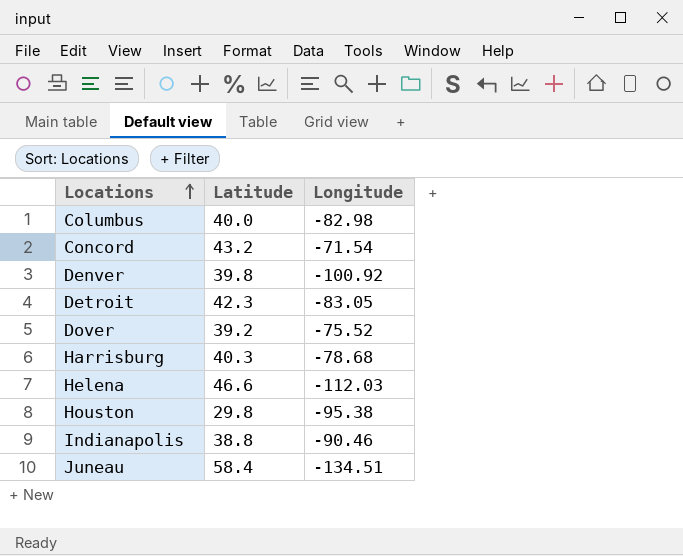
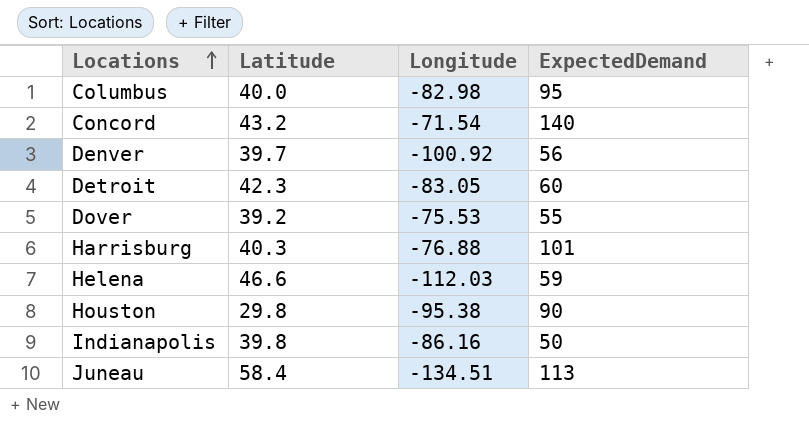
column ExpectedDemand | position: none -> 4
Denver | Latitude: 39.8 -> 39.7
Dover | Longitude: -75.52 -> -75.53
Harrisburg | Longitude: -78.68 -> -76.88
Indianapolis | Latitude: 38.8 -> 39.8
Indianapolis | Longitude: -90.46 -> -86.16

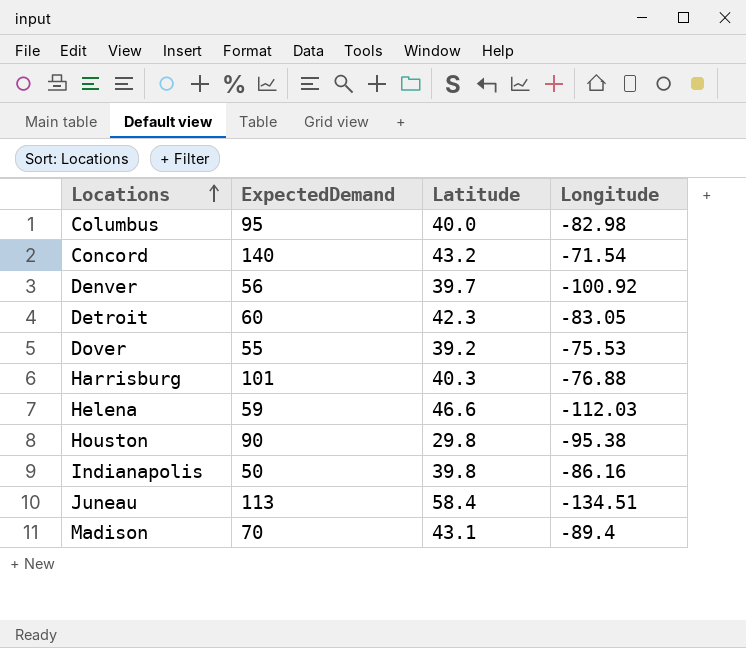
column ExpectedDemand | position: 4 -> 2
row Madison: none -> 70 | 43.1 | -89.4

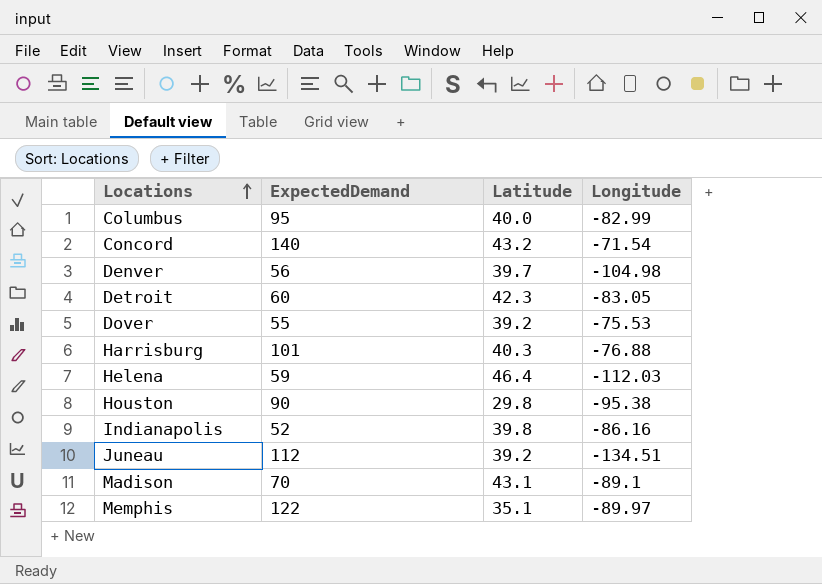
Columbus | Longitude: -82.98 -> -82.99
Denver | Longitude: -100.92 -> -104.98
Helena | Latitude: 46.6 -> 46.4
Indianapolis | ExpectedDemand: 50 -> 52
Juneau | ExpectedDemand: 113 -> 112
Juneau | Latitude: 58.4 -> 39.2
Madison | Longitude: -89.4 -> -89.1
row Memphis: none -> 122 | 35.1 | -89.97

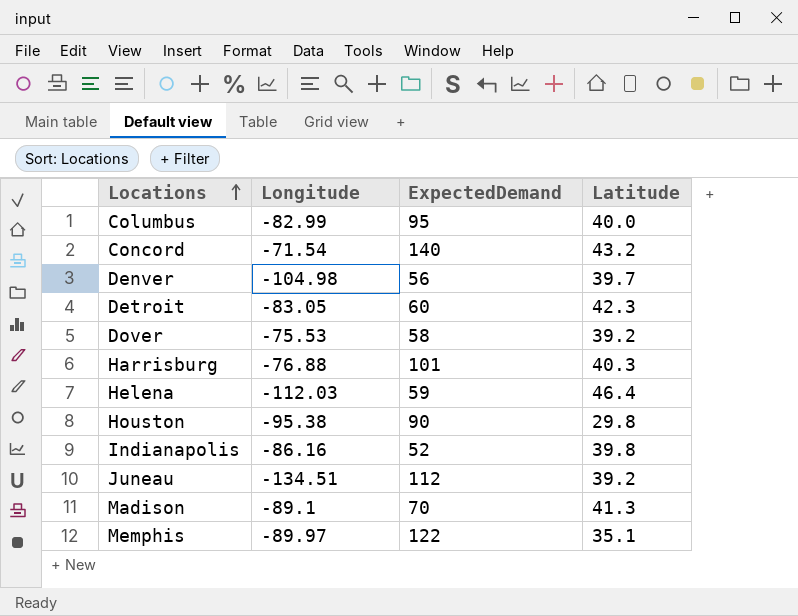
column Longitude | position: 4 -> 2
Dover | ExpectedDemand: 55 -> 58
Madison | Latitude: 43.1 -> 41.3

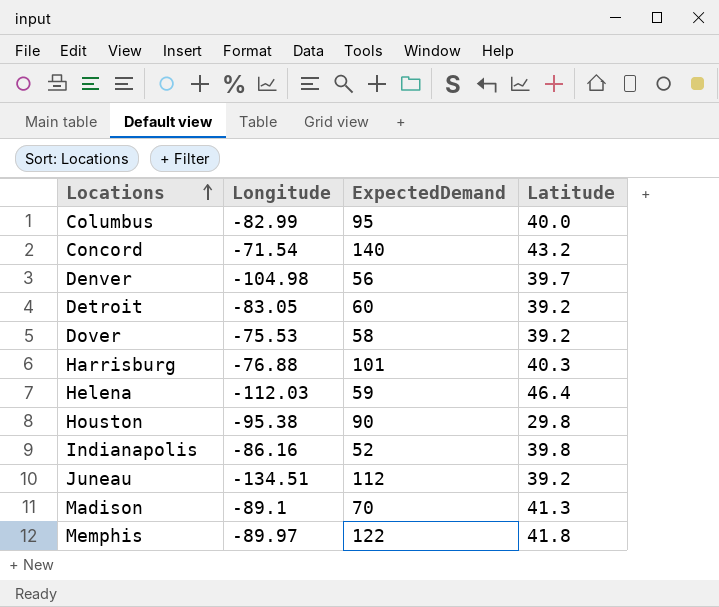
Detroit | Latitude: 42.3 -> 39.2
Memphis | Latitude: 35.1 -> 41.8

